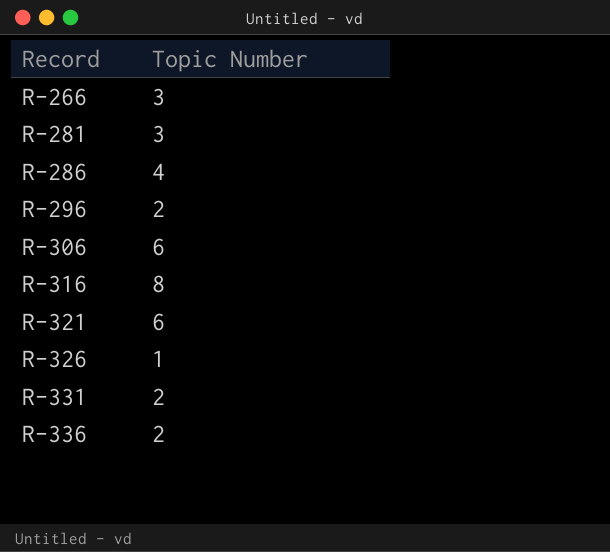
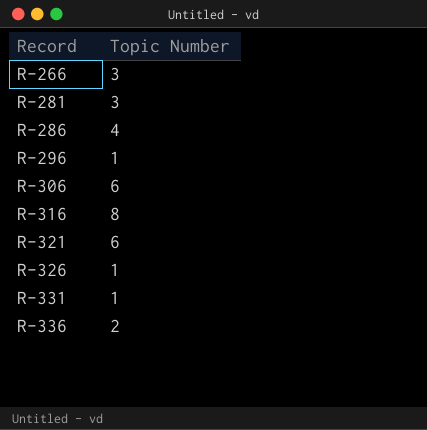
R-296 | Topic Number: 2 -> 1
R-331 | Topic Number: 2 -> 1

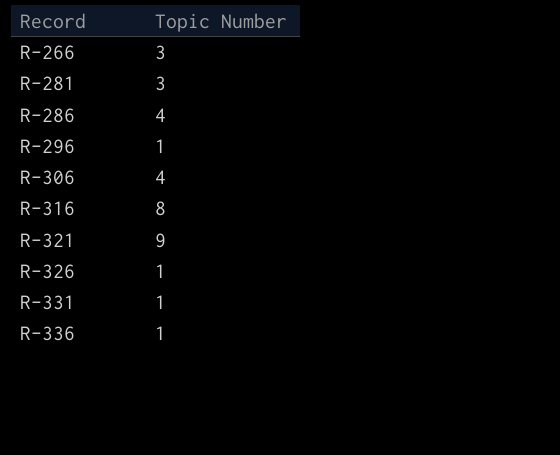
R-306 | Topic Number: 6 -> 4
R-321 | Topic Number: 6 -> 9
R-336 | Topic Number: 2 -> 1

